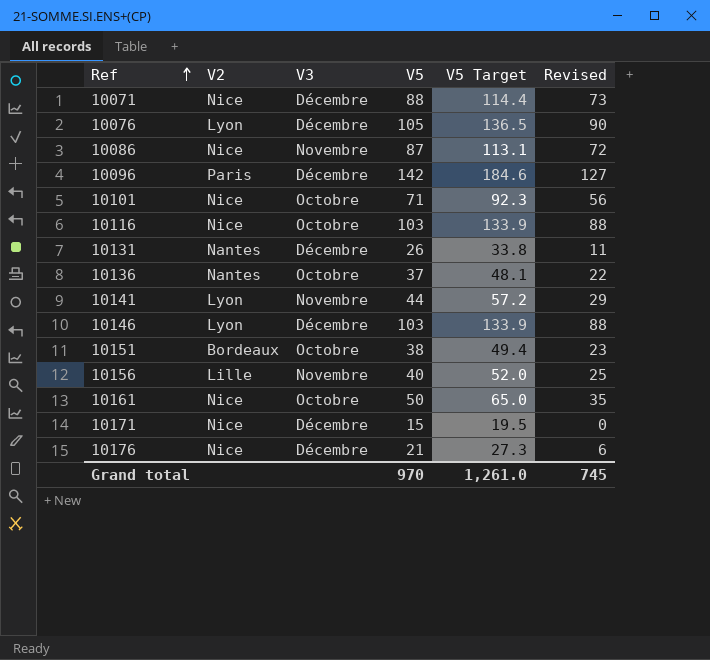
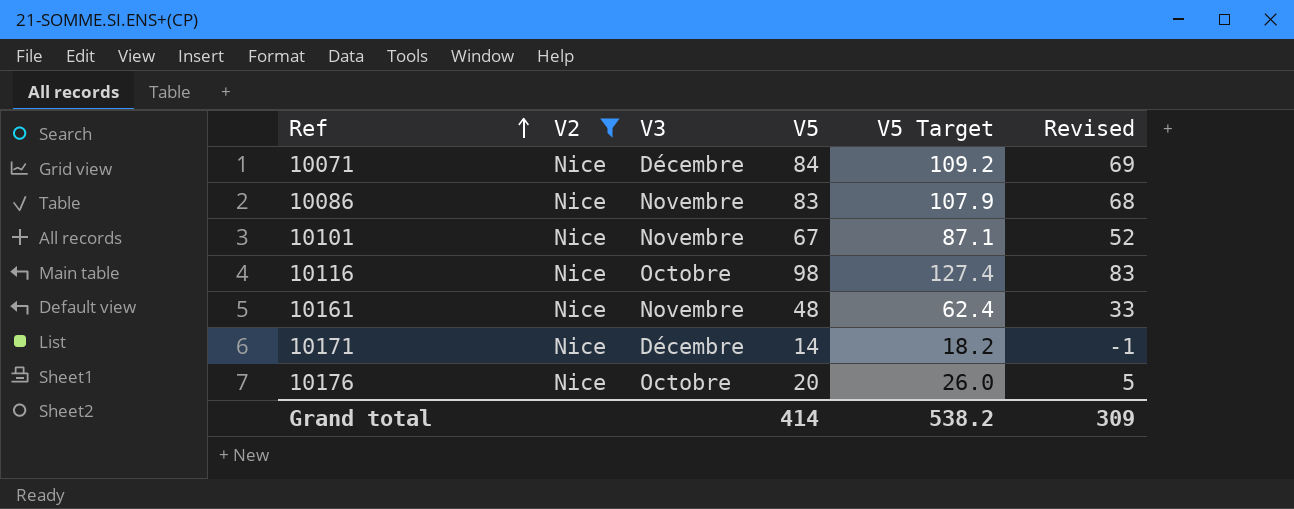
filter: none -> V2 = Nice
10071 | V5: 88 -> 84
10071 | V5 Target: 114.4 -> 109.2
10071 | Revised: 73 -> 69
10086 | V5: 87 -> 83
10086 | V5 Target: 113.1 -> 107.9
10086 | Revised: 72 -> 68
10101 | V3: Octobre -> Novembre
10101 | V5: 71 -> 67
10101 | V5 Target: 92.3 -> 87.1
10101 | Revised: 56 -> 52
10116 | V5: 103 -> 98
10116 | V5 Target: 133.9 -> 127.4
10116 | Revised: 88 -> 83
10161 | V3: Octobre -> Novembre
10161 | V5: 50 -> 48
10161 | V5 Target: 65.0 -> 62.4
10161 | Revised: 35 -> 33
10171 | V5: 15 -> 14
10171 | V5 Target: 19.5 -> 18.2
10171 | Revised: 0 -> -1
10176 | V3: Décembre -> Octobre
10176 | V5: 21 -> 20
10176 | V5 Target: 27.3 -> 26.0
10176 | Revised: 6 -> 5
Grand total | V5: 970 -> 414
Grand total | V5 Target: 1,261.0 -> 538.2
Grand total | Revised: 745 -> 309

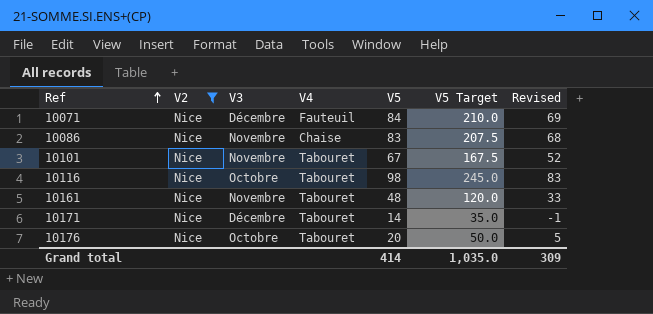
column V4 | position: none -> 4
column V5 Target | formula: [V5] * 1.3 -> [V5] * 2.5
Grand total | V5 Target: 538.2 -> 1,035.0

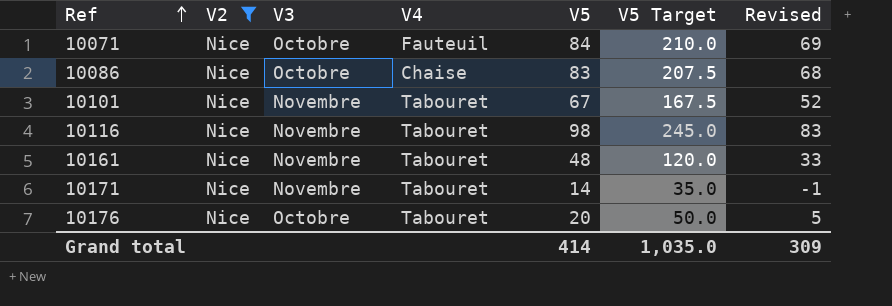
10071 | V3: Décembre -> Octobre
10086 | V3: Novembre -> Octobre
10116 | V3: Octobre -> Novembre
10171 | V3: Décembre -> Novembre

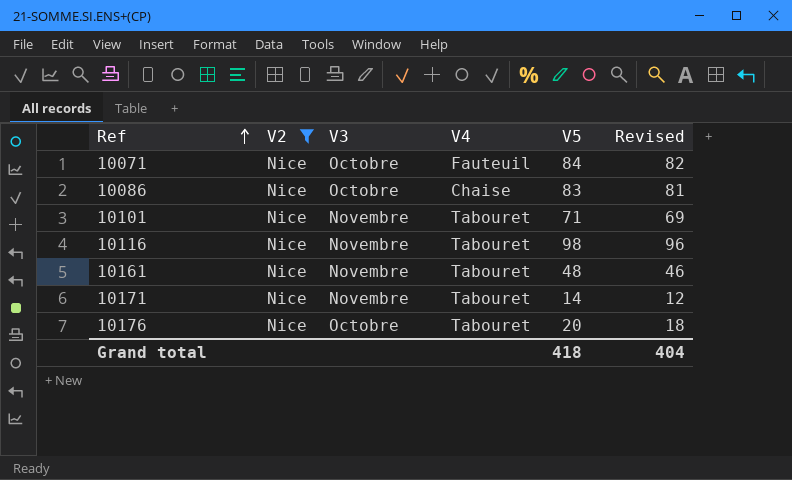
column V5 Target | formula: [V5] * 2.5 -> none
column Revised | formula: [V5] - 15 -> [V5] - 2
10101 | V5: 67 -> 71
Grand total | V5: 414 -> 418
Grand total | Revised: 309 -> 404

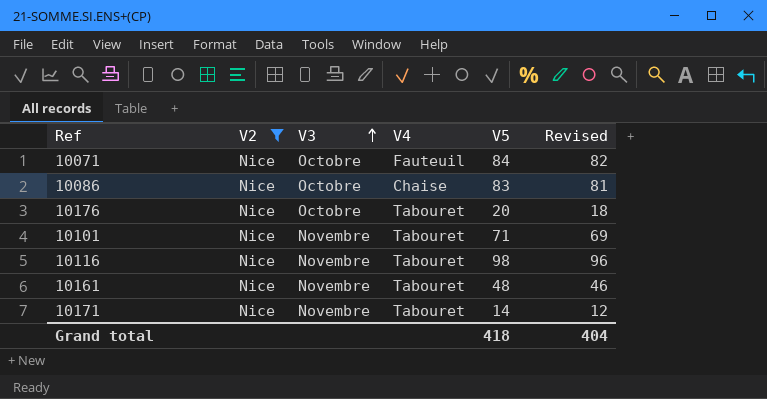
row order: Ref ascending -> V3 ascending

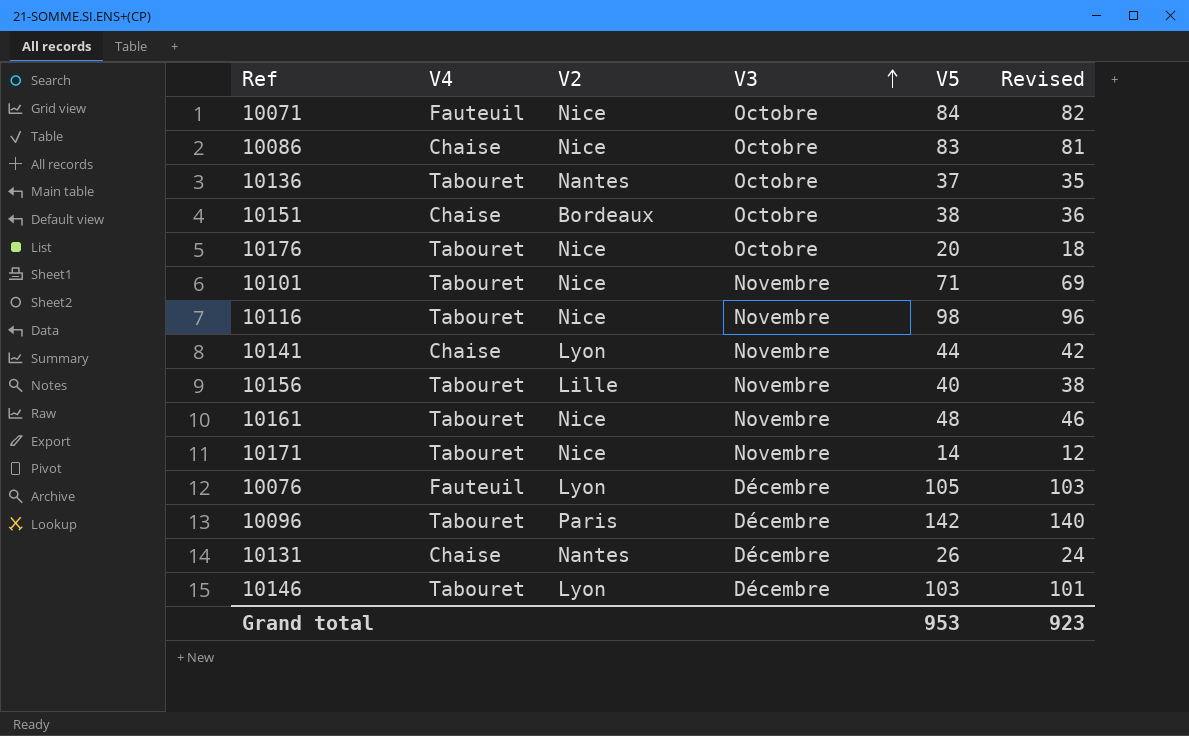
filter: V2 = Nice -> none
column V4 | position: 4 -> 2
Grand total | V5: 418 -> 953
Grand total | Revised: 404 -> 923

